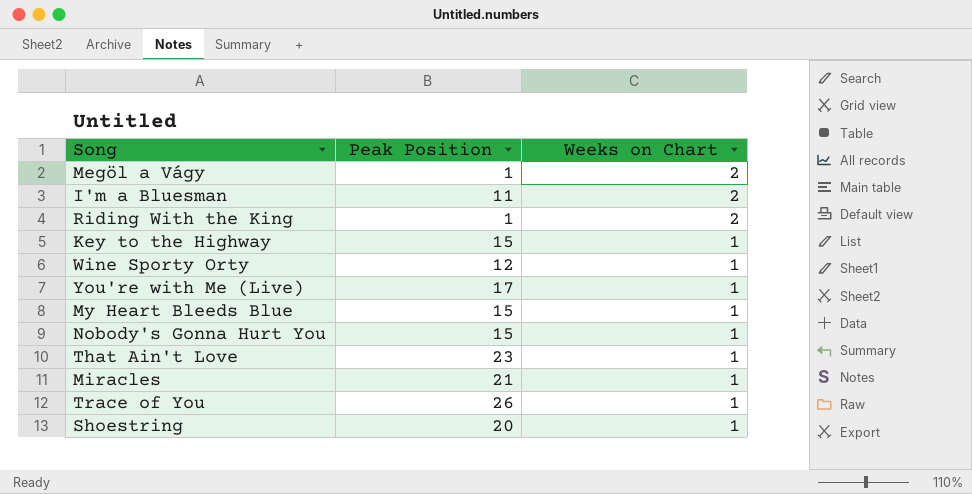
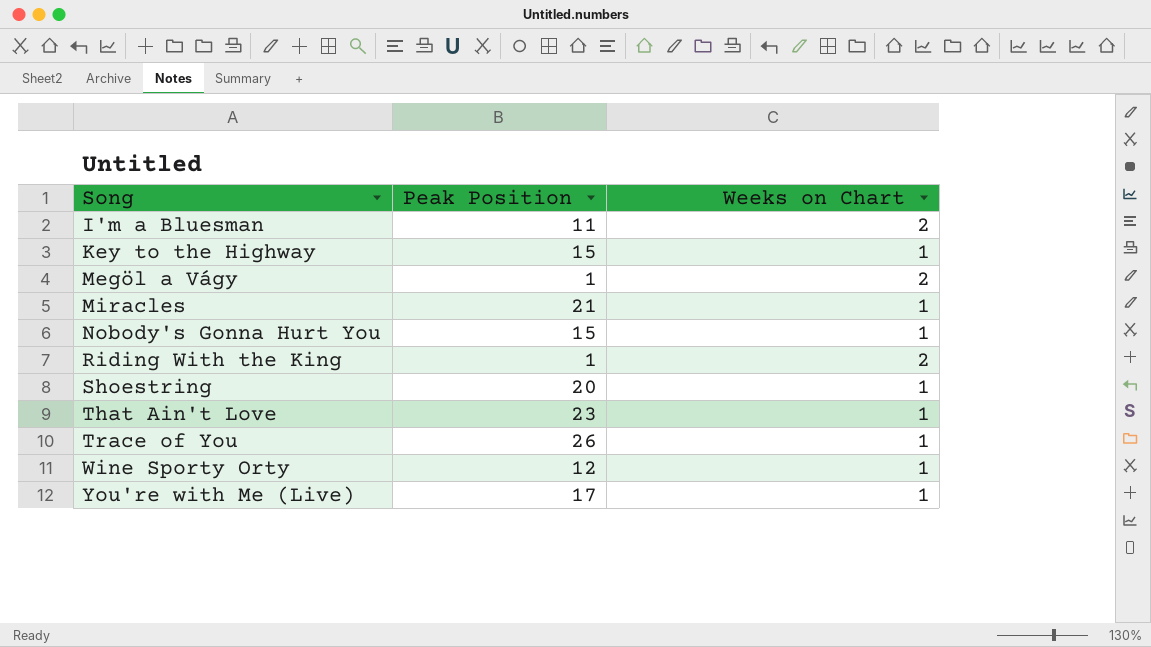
row order: Weeks on Chart descending -> Song ascending
row My Heart Bleeds Blue: 15 | 1 -> none

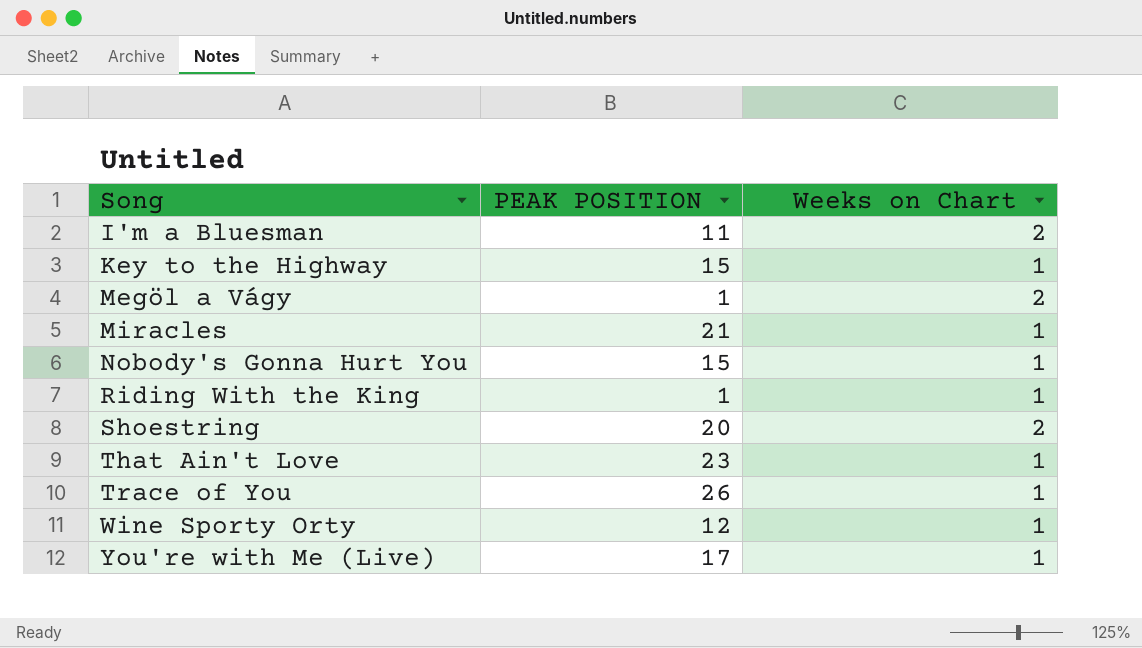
column name: Peak Position -> PEAK POSITION
Riding With the King | Weeks on Chart: 2 -> 1
Shoestring | Weeks on Chart: 1 -> 2

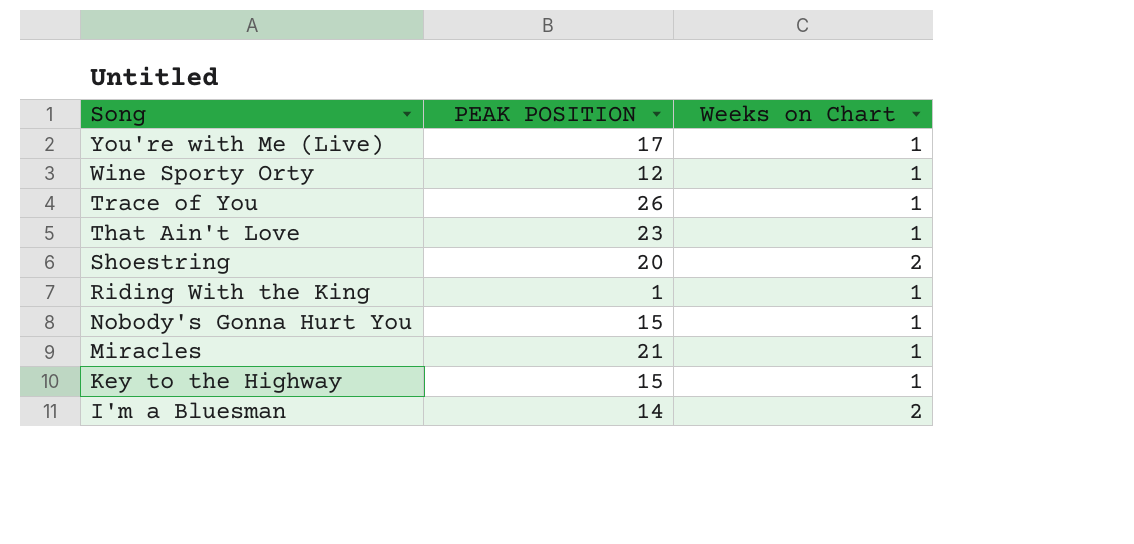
row order: Song ascending -> Song descending
row Megöl a Vágy: 1 | 2 -> none
I'm a Bluesman | PEAK POSITION: 11 -> 14

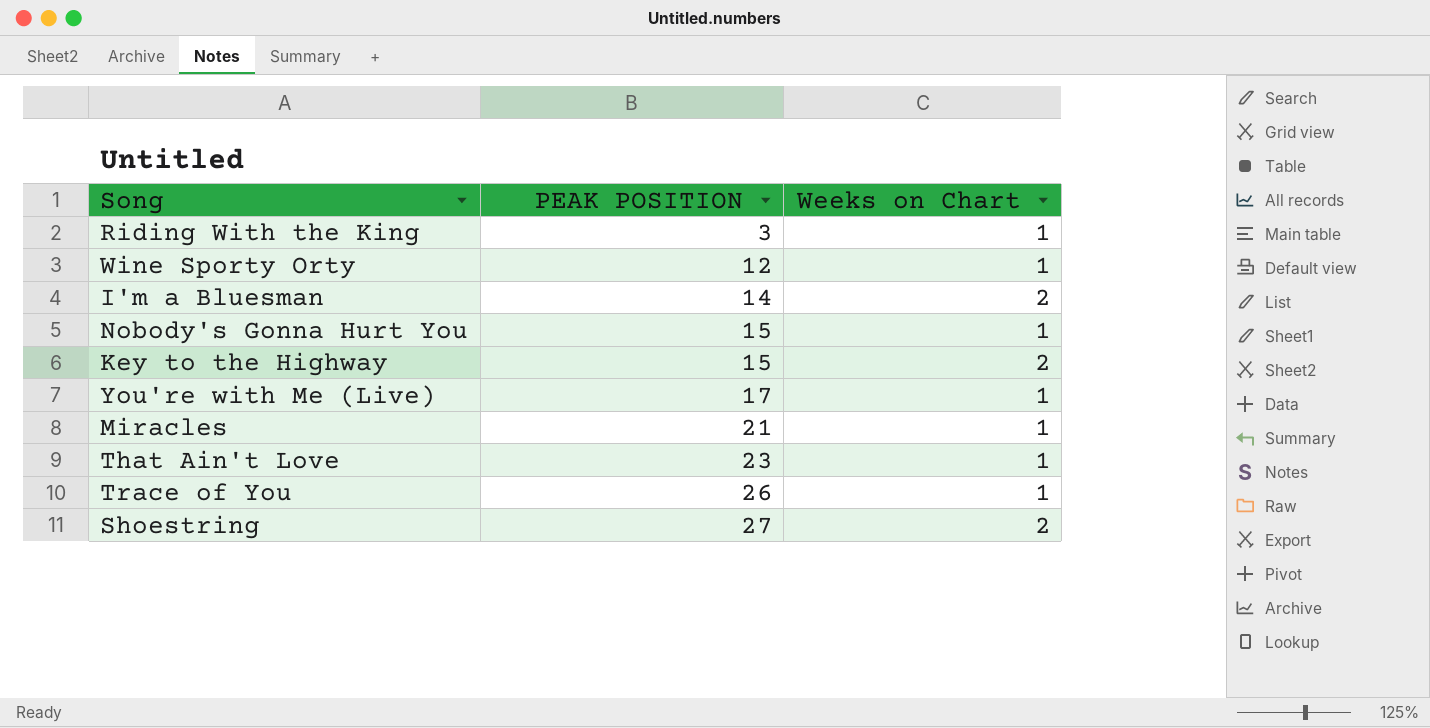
row order: Song descending -> PEAK POSITION ascending
Riding With the King | PEAK POSITION: 1 -> 3
Key to the Highway | Weeks on Chart: 1 -> 2
Shoestring | PEAK POSITION: 20 -> 27

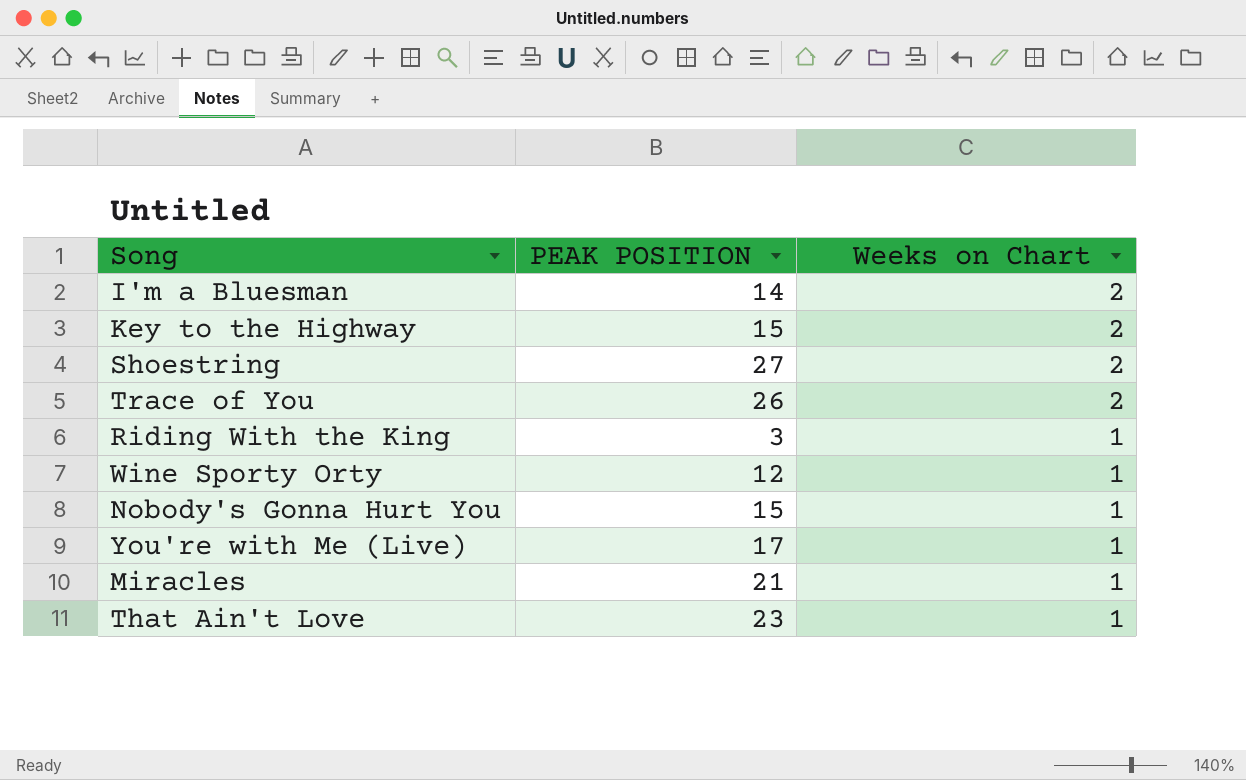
row order: PEAK POSITION ascending -> Weeks on Chart descending
Trace of You | Weeks on Chart: 1 -> 2

